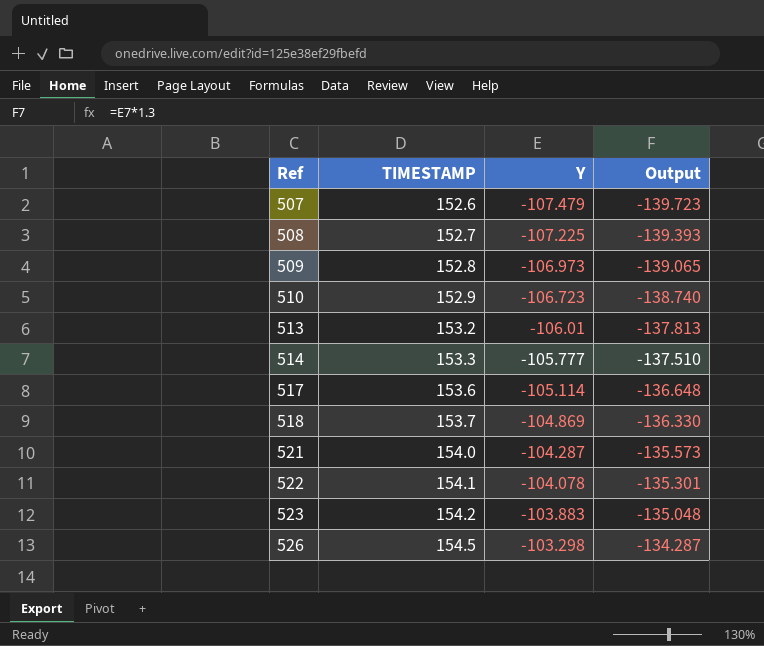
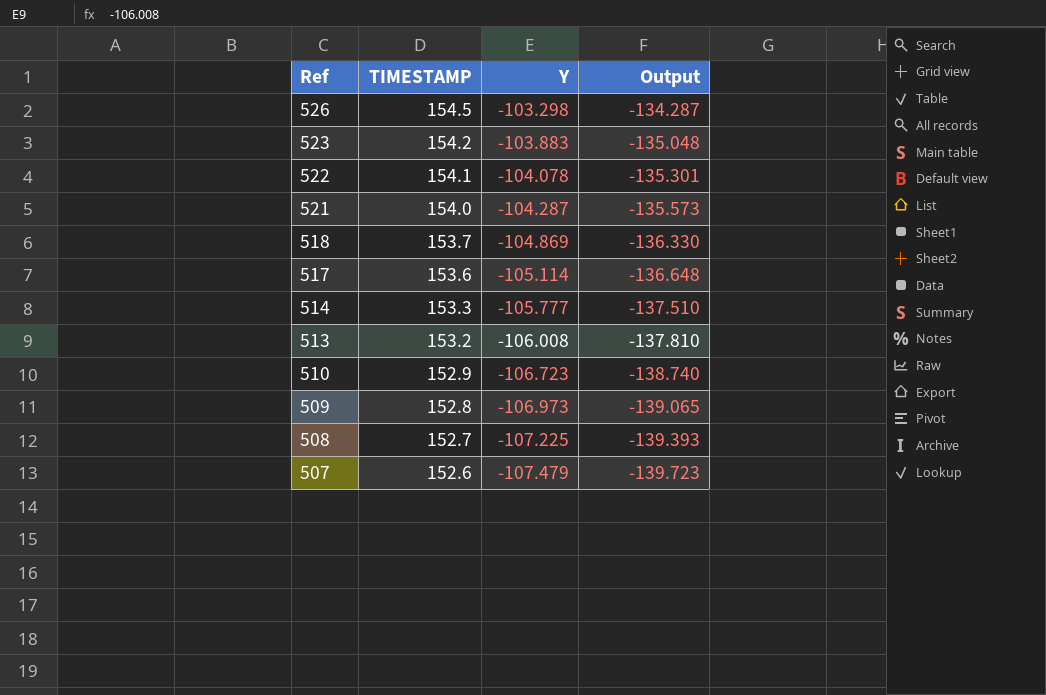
row order: Ref ascending -> Ref descending
513 | Y: -106.01 -> -106.008
513 | Output: -137.813 -> -137.810

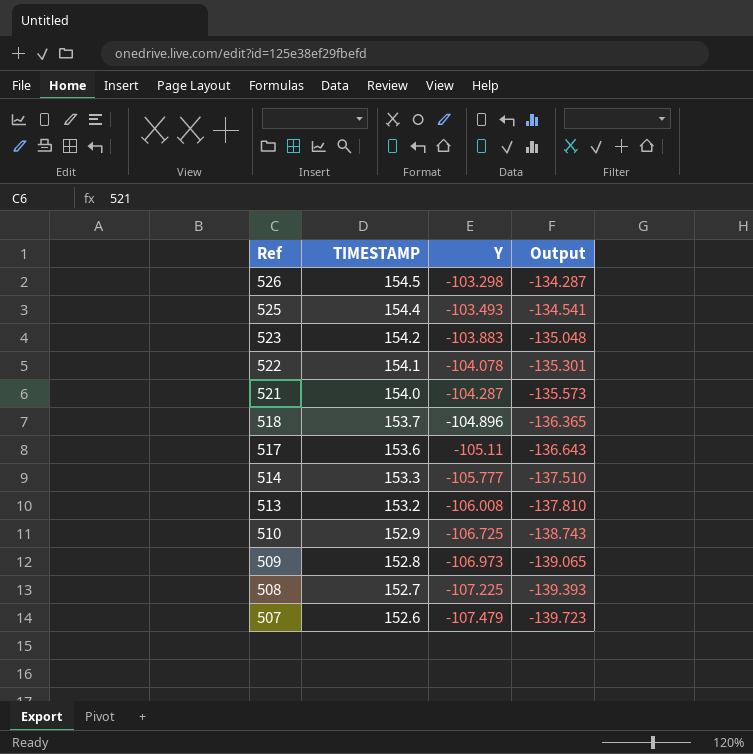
row 525: none -> 154.4 | -103.493 | -134.541
518 | Y: -104.869 -> -104.896
518 | Output: -136.330 -> -136.365
517 | Y: -105.114 -> -105.11
517 | Output: -136.648 -> -136.643
510 | Y: -106.723 -> -106.725
510 | Output: -138.740 -> -138.743

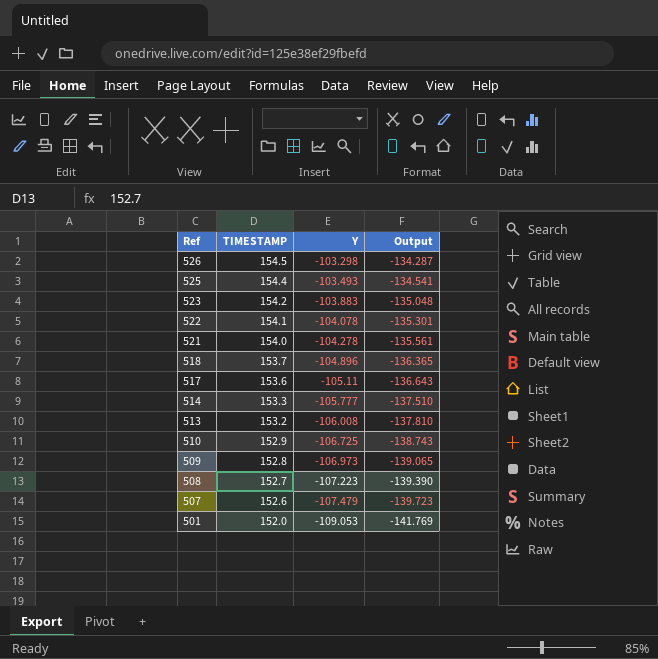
521 | Y: -104.287 -> -104.278
521 | Output: -135.573 -> -135.561
508 | Y: -107.225 -> -107.223
508 | Output: -139.393 -> -139.390
row 501: none -> 152.0 | -109.053 | -141.769

